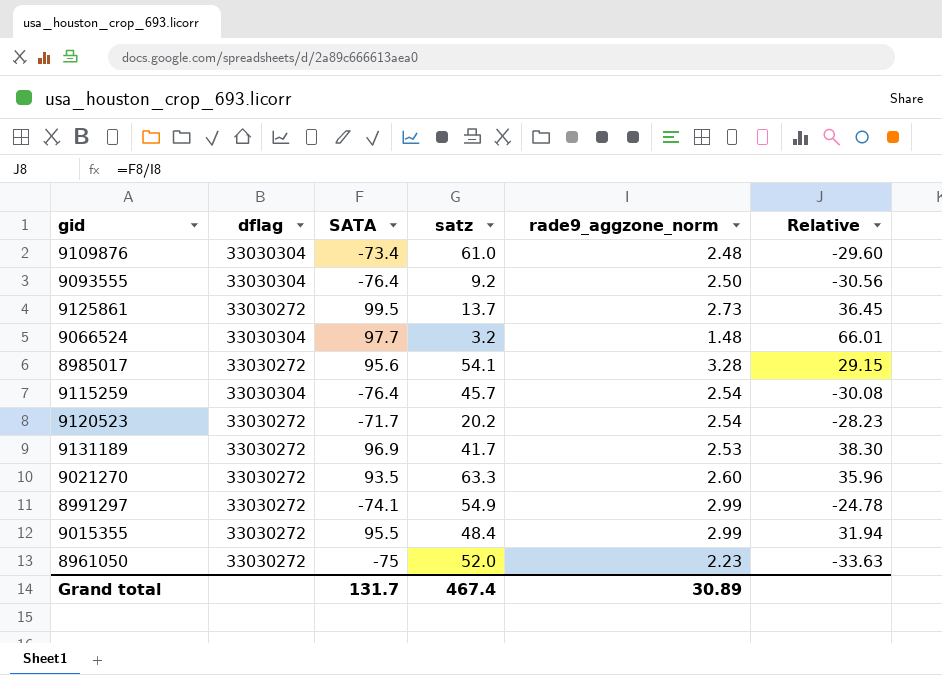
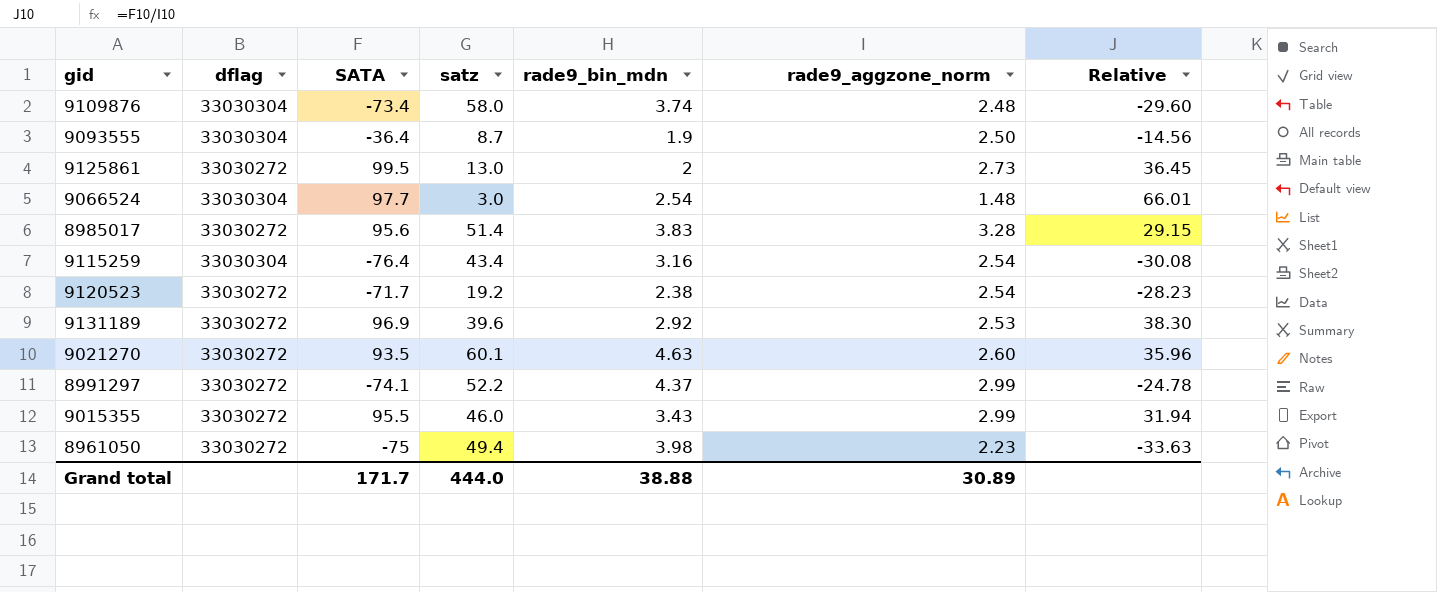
column rade9_bin_mdn | position: none -> 5
9109876 | satz: 61.0 -> 58.0
9093555 | SATA: -76.4 -> -36.4
9093555 | satz: 9.2 -> 8.7
9093555 | Relative: -30.56 -> -14.56
9125861 | satz: 13.7 -> 13.0
9066524 | satz: 3.2 -> 3.0
8985017 | satz: 54.1 -> 51.4
9115259 | satz: 45.7 -> 43.4
9120523 | satz: 20.2 -> 19.2
9131189 | satz: 41.7 -> 39.6
9021270 | satz: 63.3 -> 60.1
8991297 | satz: 54.9 -> 52.2
9015355 | satz: 48.4 -> 46.0
8961050 | satz: 52.0 -> 49.4
Grand total | SATA: 131.7 -> 171.7
Grand total | satz: 467.4 -> 444.0

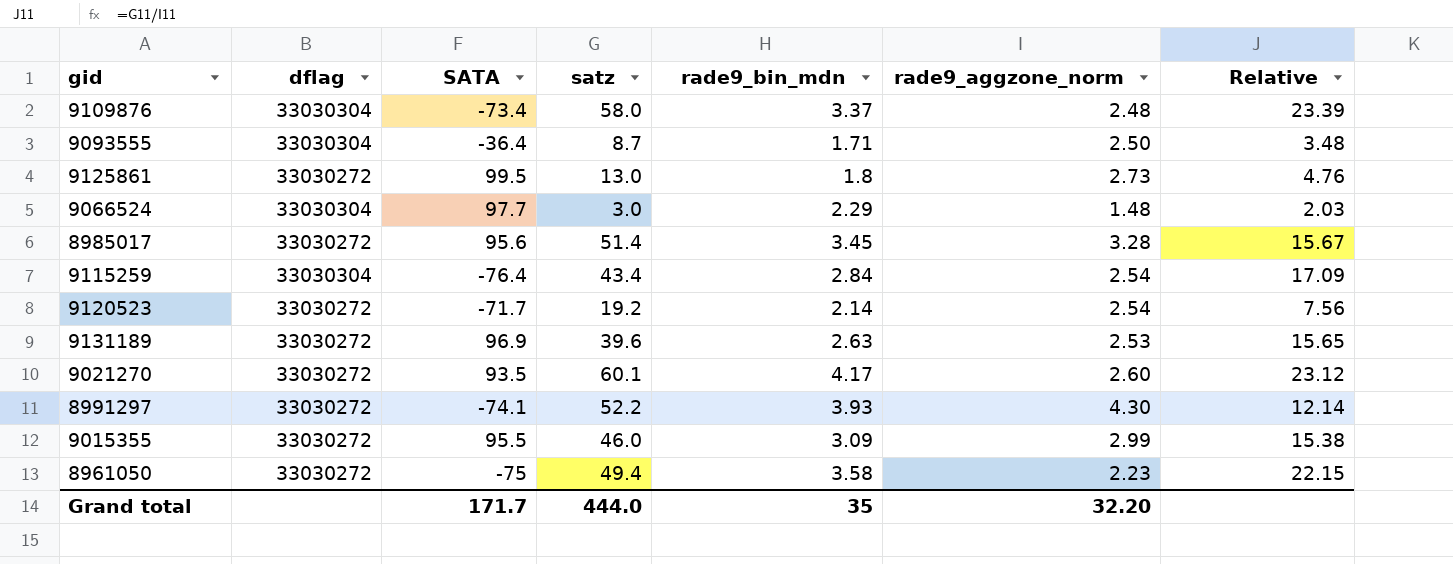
column Relative | formula: [SATA] / [rade9_aggzone_norm] -> [satz] / [rade9_aggzone_norm]
9109876 | rade9_bin_mdn: 3.74 -> 3.37
9093555 | rade9_bin_mdn: 1.9 -> 1.71
9125861 | rade9_bin_mdn: 2 -> 1.8
9066524 | rade9_bin_mdn: 2.54 -> 2.29
8985017 | rade9_bin_mdn: 3.83 -> 3.45
9115259 | rade9_bin_mdn: 3.16 -> 2.84
9120523 | rade9_bin_mdn: 2.38 -> 2.14
9131189 | rade9_bin_mdn: 2.92 -> 2.63
9021270 | rade9_bin_mdn: 4.63 -> 4.17
8991297 | rade9_bin_mdn: 4.37 -> 3.93
8991297 | rade9_aggzone_norm: 2.99 -> 4.30
9015355 | rade9_bin_mdn: 3.43 -> 3.09
8961050 | rade9_bin_mdn: 3.98 -> 3.58
Grand total | rade9_bin_mdn: 38.88 -> 35
Grand total | rade9_aggzone_norm: 30.89 -> 32.20

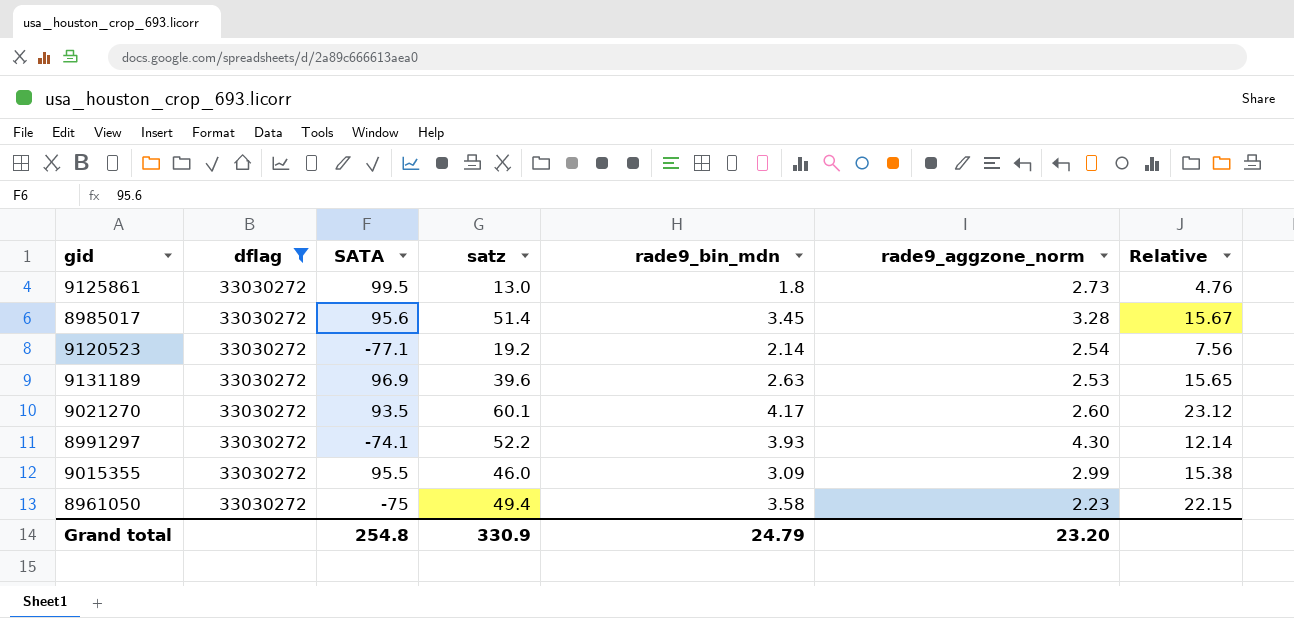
filter: none -> dflag = 33030272
9120523 | SATA: -71.7 -> -77.1
Grand total | SATA: 171.7 -> 254.8
Grand total | satz: 444.0 -> 330.9
Grand total | rade9_bin_mdn: 35 -> 24.79
Grand total | rade9_aggzone_norm: 32.20 -> 23.20

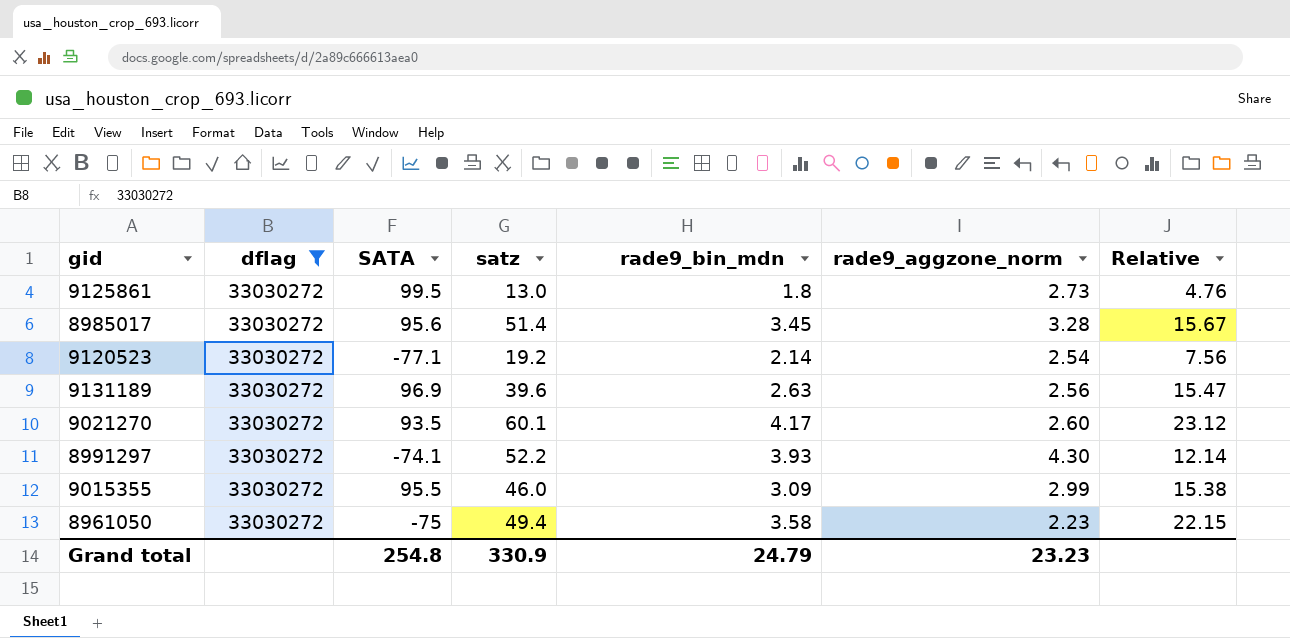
9131189 | rade9_aggzone_norm: 2.53 -> 2.56
9131189 | Relative: 15.65 -> 15.47
Grand total | rade9_aggzone_norm: 23.20 -> 23.23

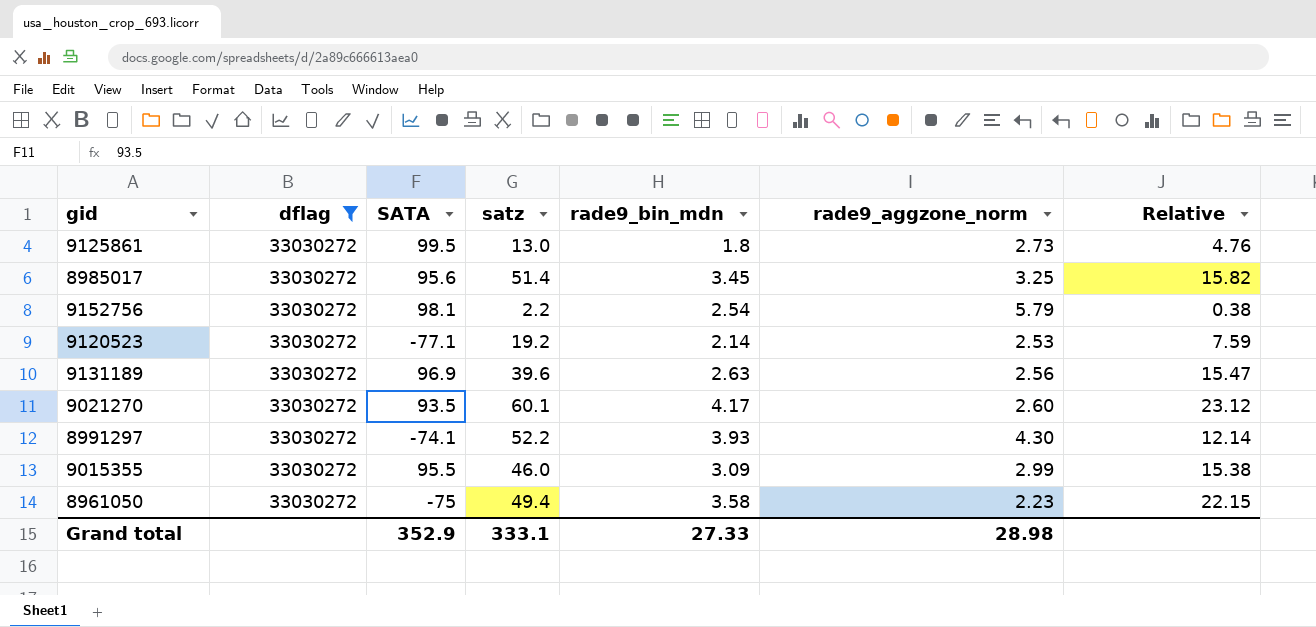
8985017 | rade9_aggzone_norm: 3.28 -> 3.25
8985017 | Relative: 15.67 -> 15.82
row 9152756: none -> 33030272 | 98.1 | 2.2 | 2.54 | 5.79 | 0.38
9120523 | rade9_aggzone_norm: 2.54 -> 2.53
9120523 | Relative: 7.56 -> 7.59
Grand total | SATA: 254.8 -> 352.9
Grand total | satz: 330.9 -> 333.1
Grand total | rade9_bin_mdn: 24.79 -> 27.33
Grand total | rade9_aggzone_norm: 23.23 -> 28.98

